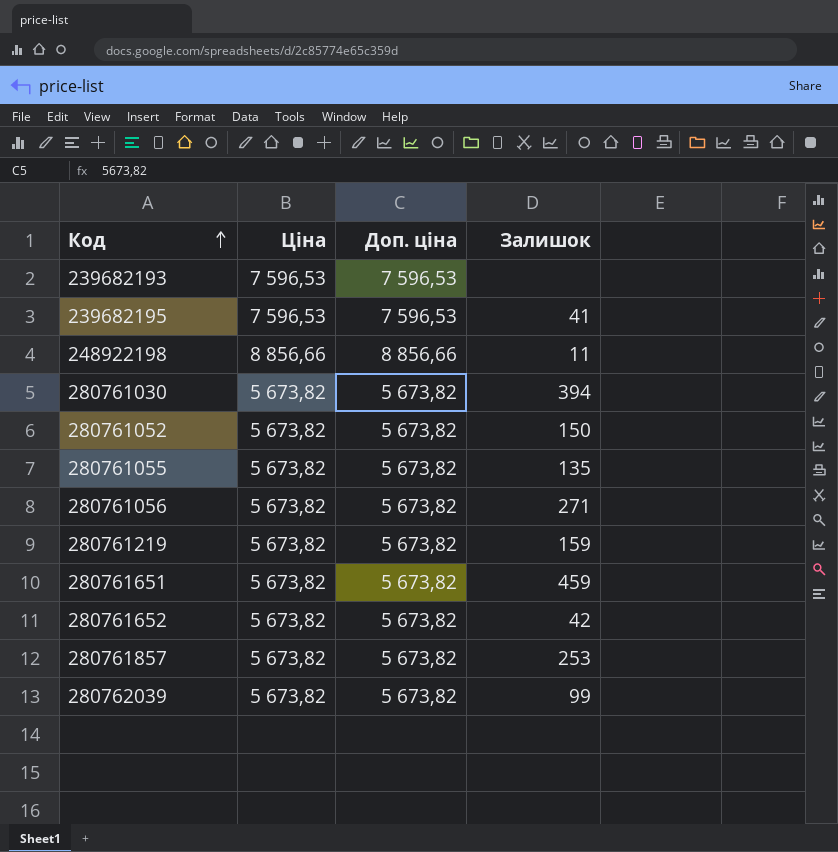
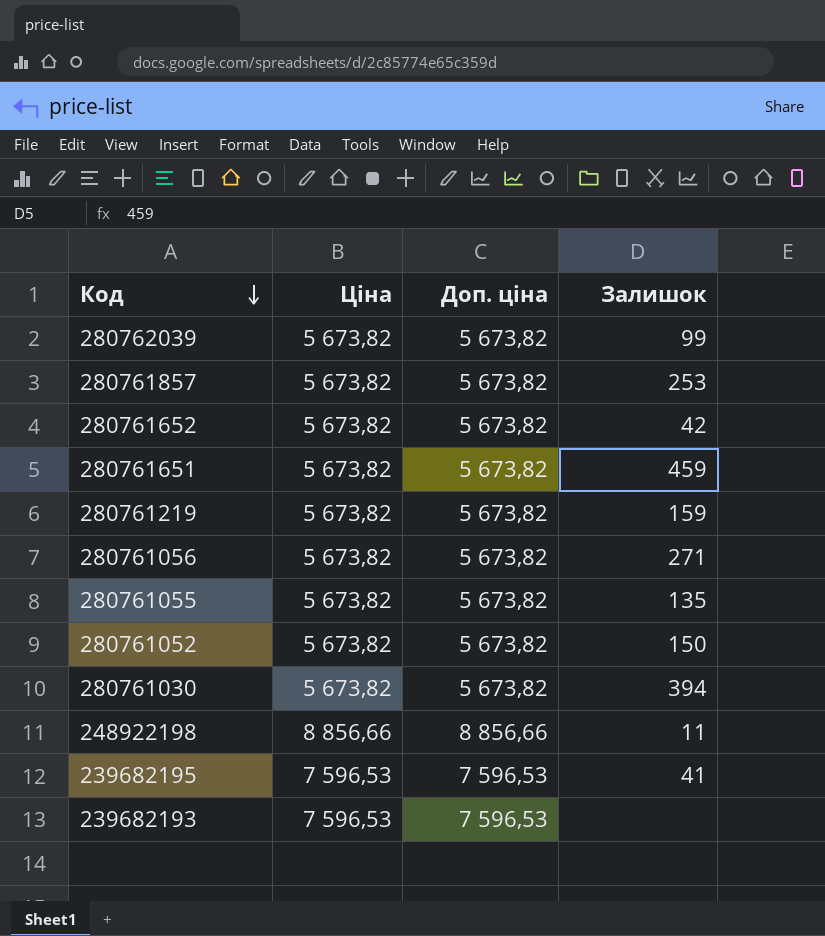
row order: Код ascending -> Код descending

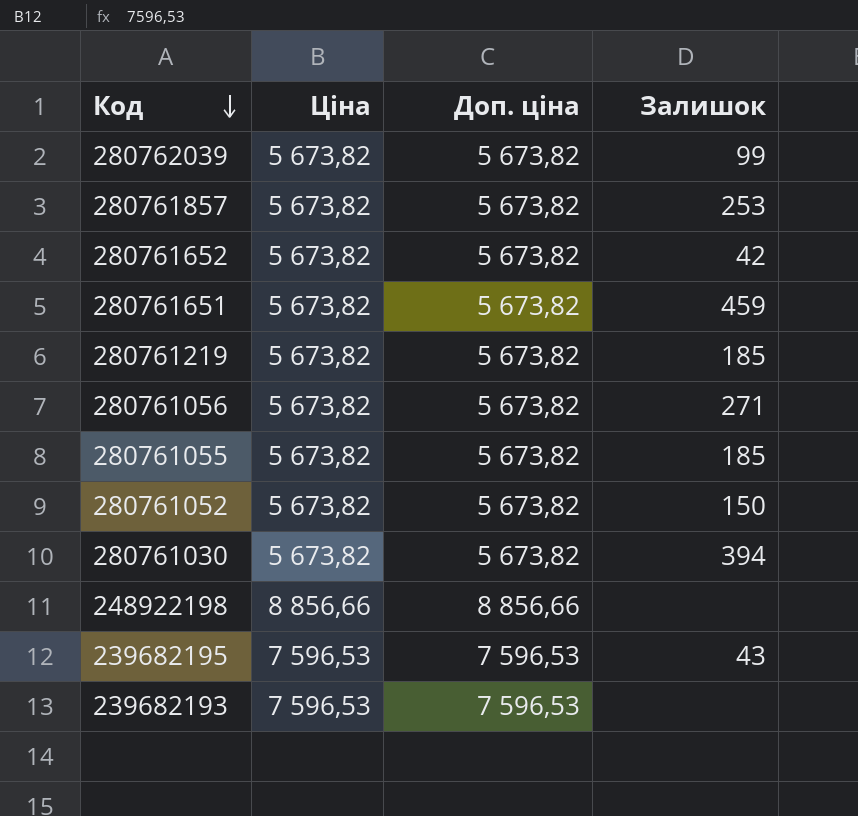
280761219 | Залишок: 159 -> 185
280761055 | Залишок: 135 -> 185
248922198 | Залишок: 11 -> none
239682195 | Залишок: 41 -> 43

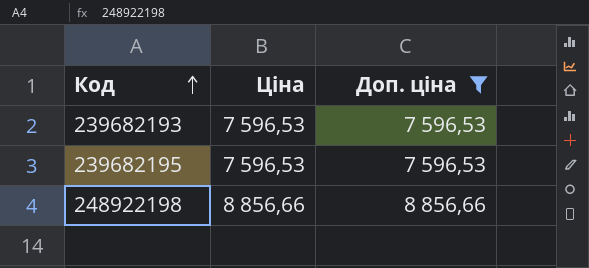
filter: none -> Доп. ціна != 5 673,82
row order: Код descending -> Код ascending
column Залишок | position: 4 -> none

